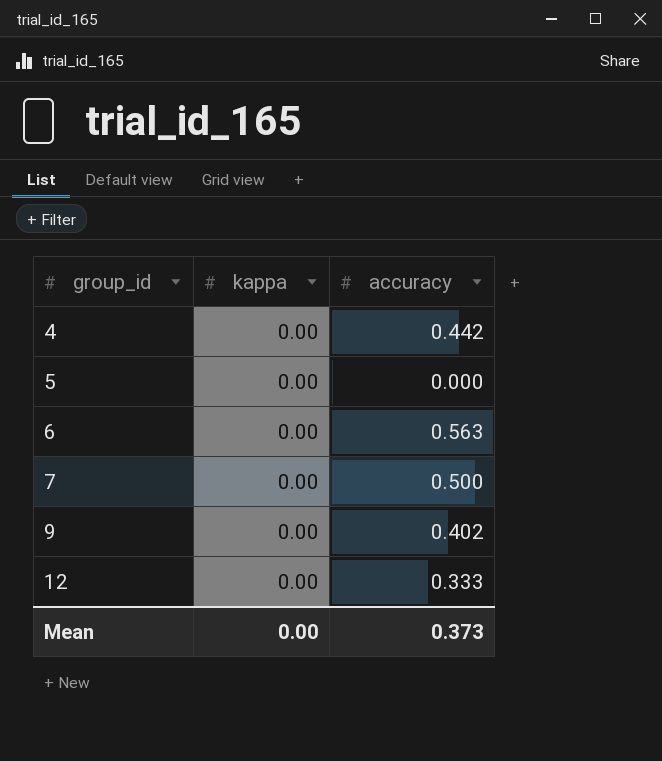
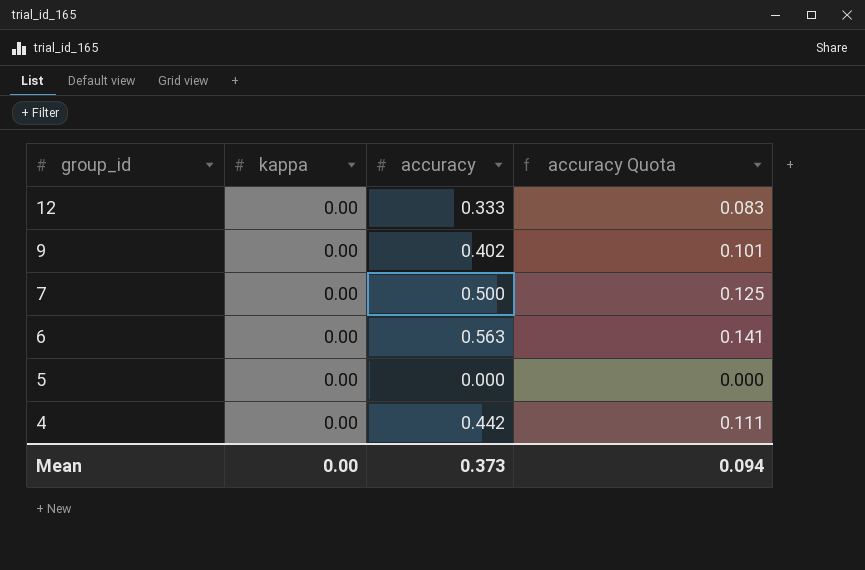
row order: group_id ascending -> group_id descending
column accuracy Quota | formula: none -> [accuracy] * 0.25

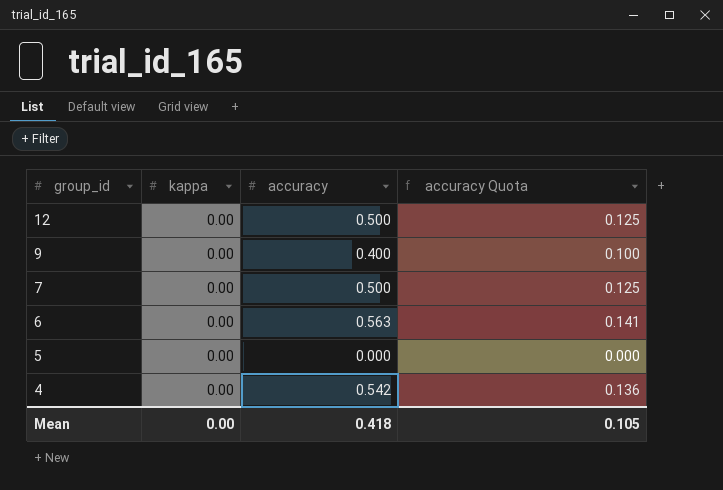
12 | accuracy: 0.333 -> 0.500
12 | accuracy Quota: 0.083 -> 0.125
9 | accuracy: 0.402 -> 0.400
9 | accuracy Quota: 0.101 -> 0.100
4 | accuracy: 0.442 -> 0.542
4 | accuracy Quota: 0.111 -> 0.136
Mean | accuracy: 0.373 -> 0.418
Mean | accuracy Quota: 0.094 -> 0.105

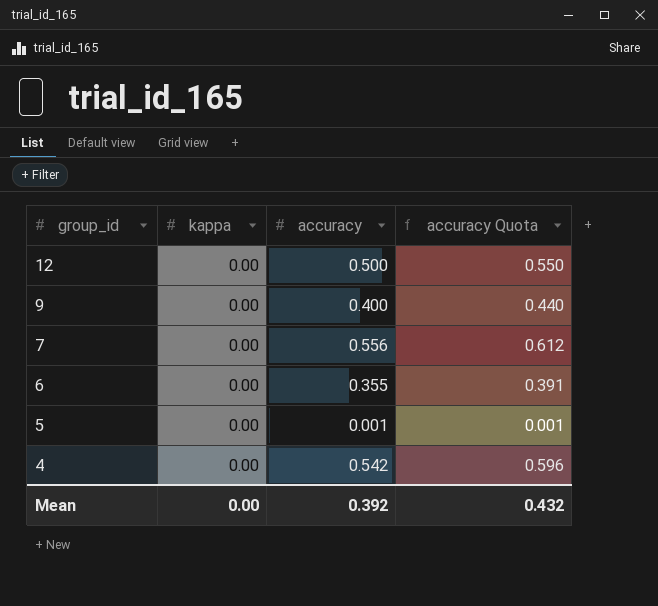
column accuracy Quota | formula: [accuracy] * 0.25 -> [accuracy] * 1.1
7 | accuracy: 0.500 -> 0.556
6 | accuracy: 0.563 -> 0.355
5 | accuracy: 0.000 -> 0.001
Mean | accuracy: 0.418 -> 0.392
Mean | accuracy Quota: 0.105 -> 0.432

